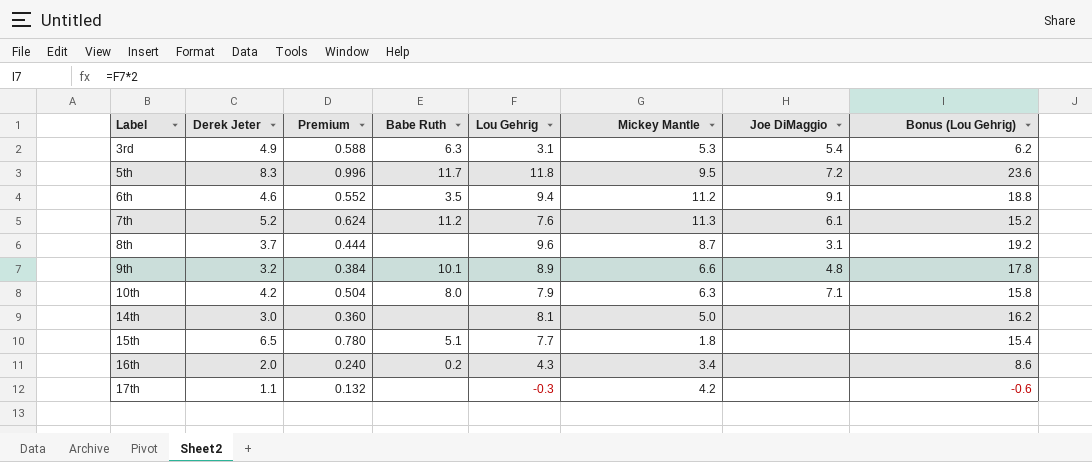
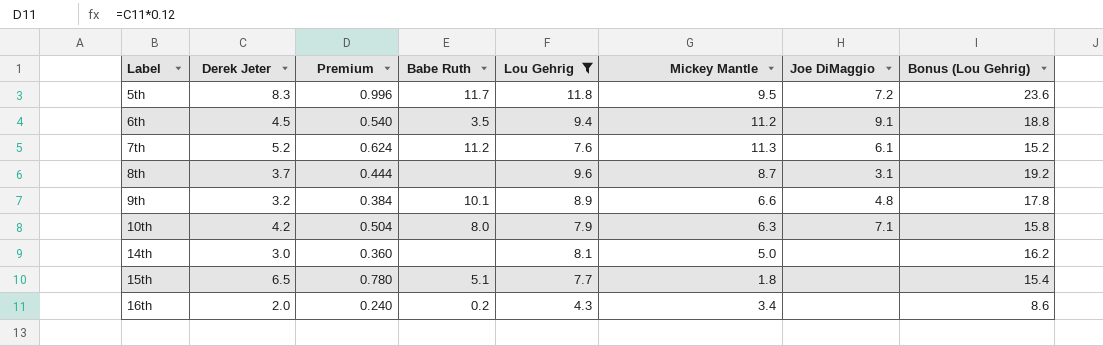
filter: none -> Lou Gehrig >= 4.3
6th | Derek Jeter: 4.6 -> 4.5
6th | Premium: 0.552 -> 0.540

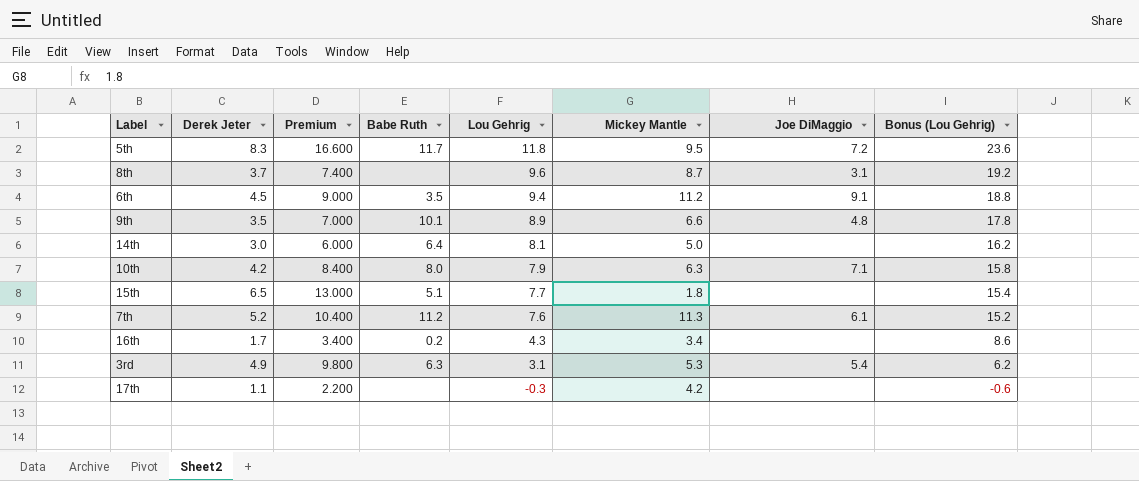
filter: Lou Gehrig >= 4.3 -> none
row order: Label ascending -> Lou Gehrig descending
column Premium | formula: [Derek Jeter] * 0.12 -> [Derek Jeter] * 2
9th | Derek Jeter: 3.2 -> 3.5
14th | Babe Ruth: none -> 6.4
16th | Derek Jeter: 2.0 -> 1.7

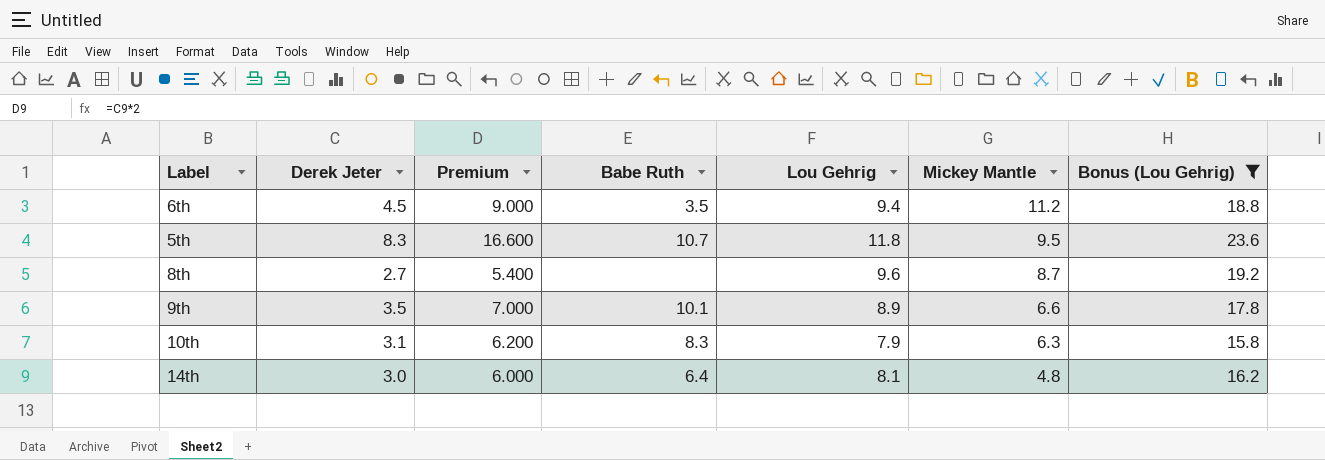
filter: none -> Bonus (Lou Gehrig) >= 15.8
row order: Lou Gehrig descending -> Mickey Mantle descending
column Joe DiMaggio | position: 7 -> none
5th | Babe Ruth: 11.7 -> 10.7
8th | Derek Jeter: 3.7 -> 2.7
8th | Premium: 7.400 -> 5.400
10th | Derek Jeter: 4.2 -> 3.1
10th | Premium: 8.400 -> 6.200
10th | Babe Ruth: 8.0 -> 8.3
14th | Mickey Mantle: 5.0 -> 4.8

